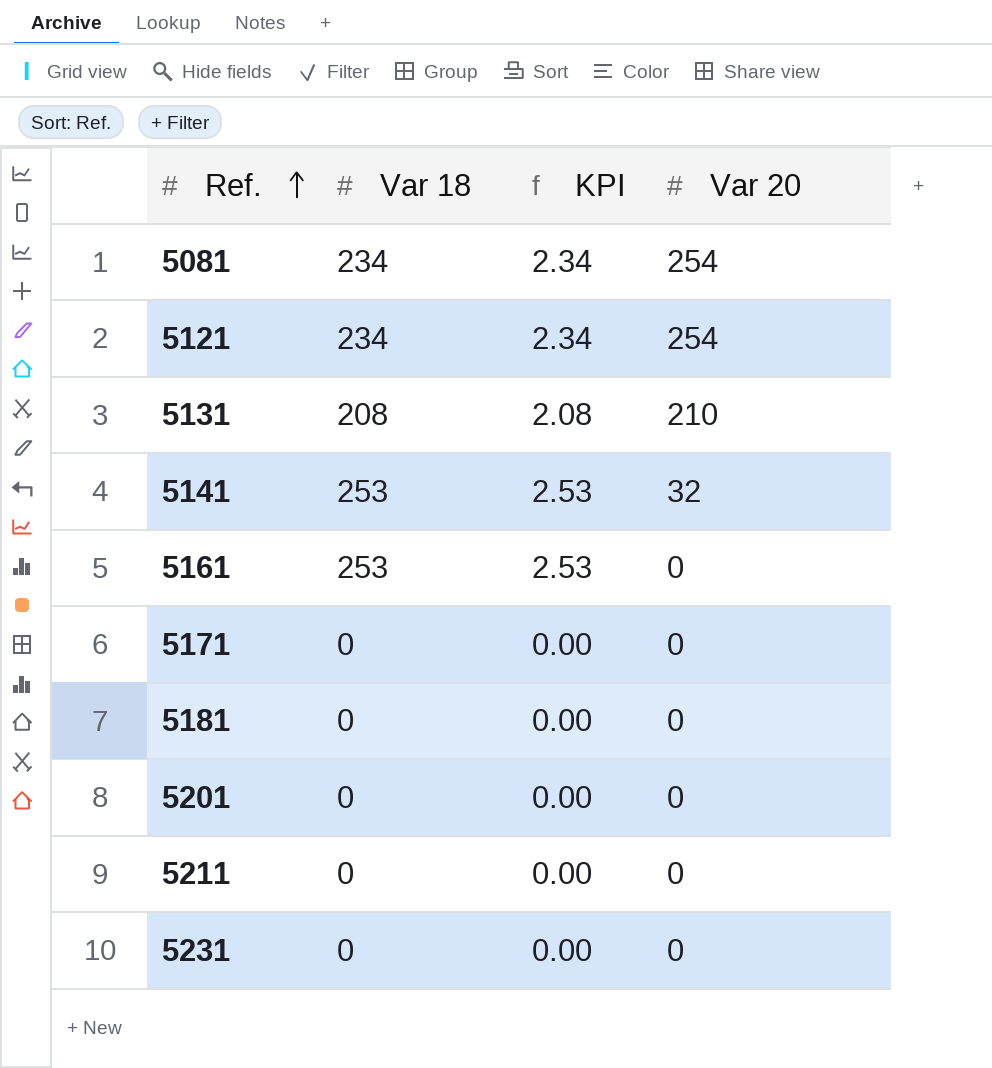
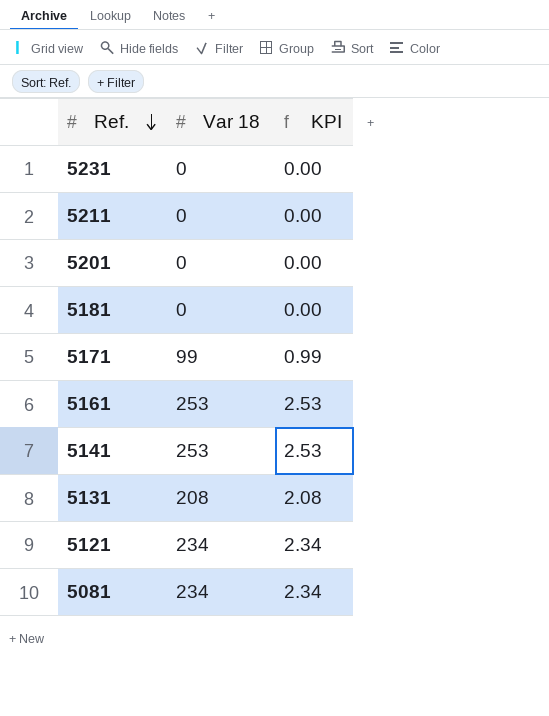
row order: Ref. ascending -> Ref. descending
column Var 20 | position: 4 -> none
5171 | Var 18: 0 -> 99
5171 | KPI: 0.00 -> 0.99

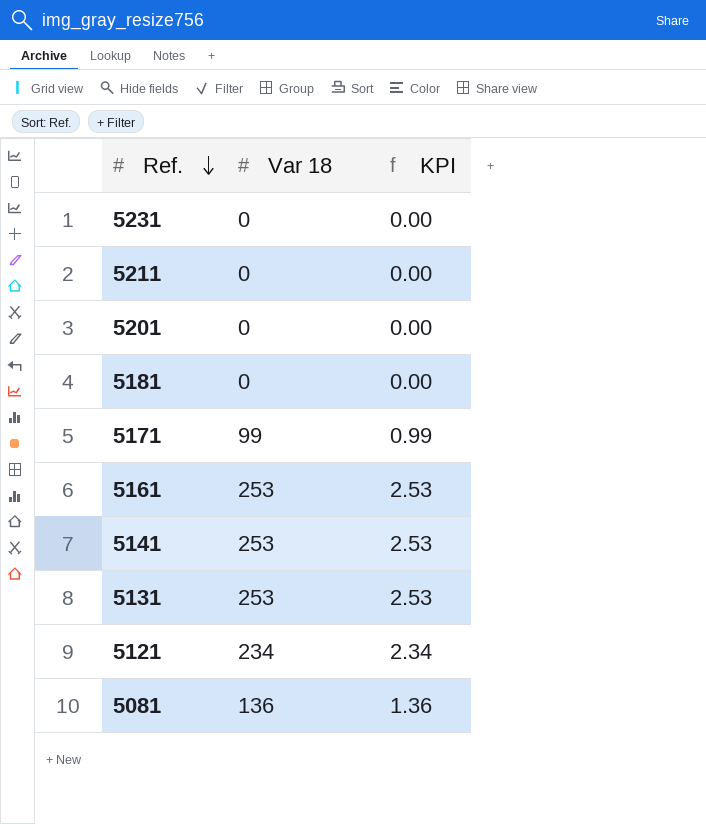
5131 | Var 18: 208 -> 253
5131 | KPI: 2.08 -> 2.53
5081 | Var 18: 234 -> 136
5081 | KPI: 2.34 -> 1.36

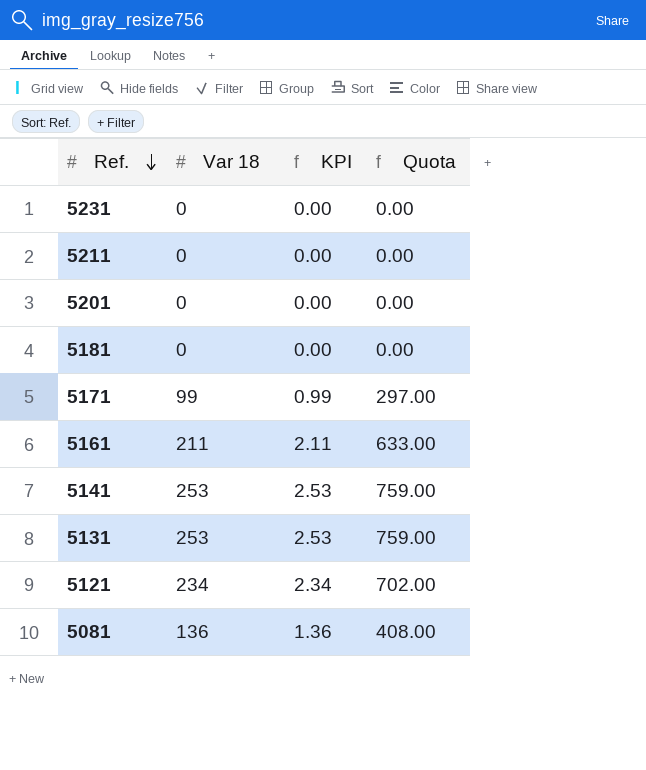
column Quota | formula: none -> [Var 18] * 3
5161 | Var 18: 253 -> 211
5161 | KPI: 2.53 -> 2.11

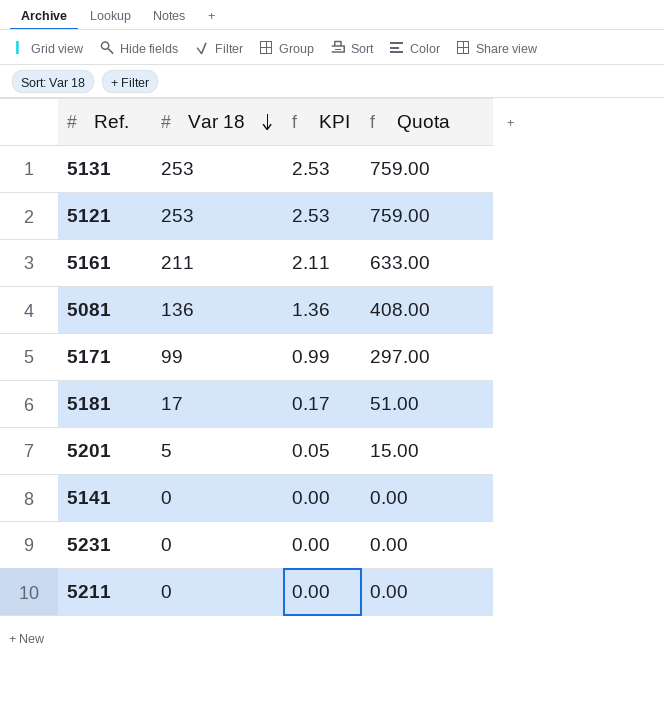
row order: Ref. descending -> Var 18 descending
5121 | Var 18: 234 -> 253
5121 | KPI: 2.34 -> 2.53
5121 | Quota: 702.00 -> 759.00
5181 | Var 18: 0 -> 17
5181 | KPI: 0.00 -> 0.17
5181 | Quota: 0.00 -> 51.00
5201 | Var 18: 0 -> 5
5201 | KPI: 0.00 -> 0.05
5201 | Quota: 0.00 -> 15.00
5141 | Var 18: 253 -> 0
5141 | KPI: 2.53 -> 0.00
5141 | Quota: 759.00 -> 0.00

